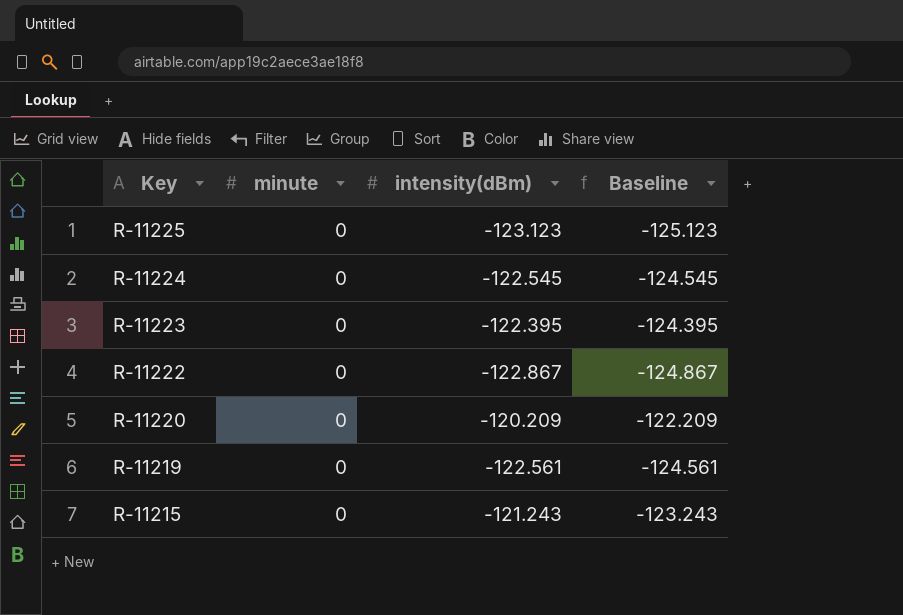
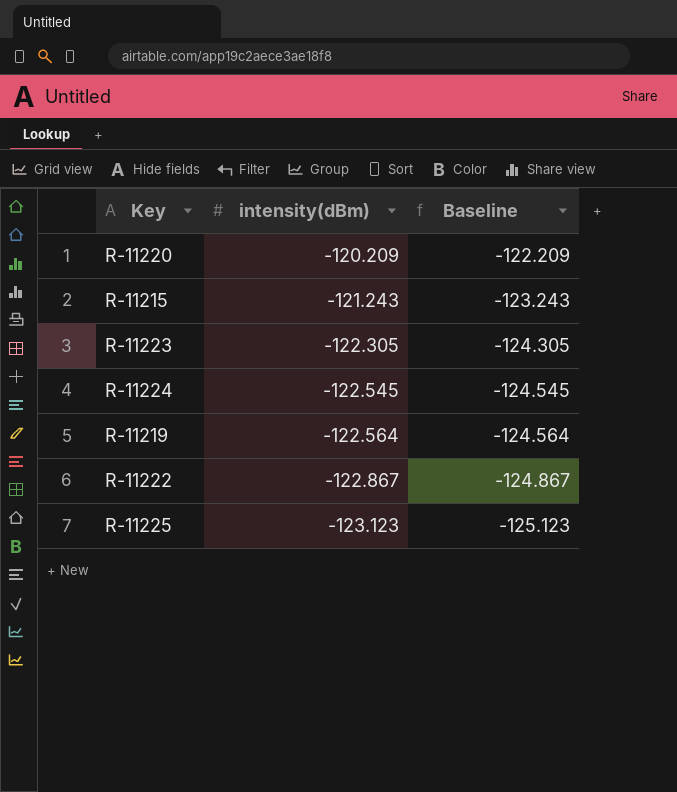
row order: Key descending -> intensity(dBm) descending
column minute | position: 2 -> none
R-11223 | intensity(dBm): -122.395 -> -122.305
R-11223 | Baseline: -124.395 -> -124.305
R-11219 | intensity(dBm): -122.561 -> -122.564
R-11219 | Baseline: -124.561 -> -124.564

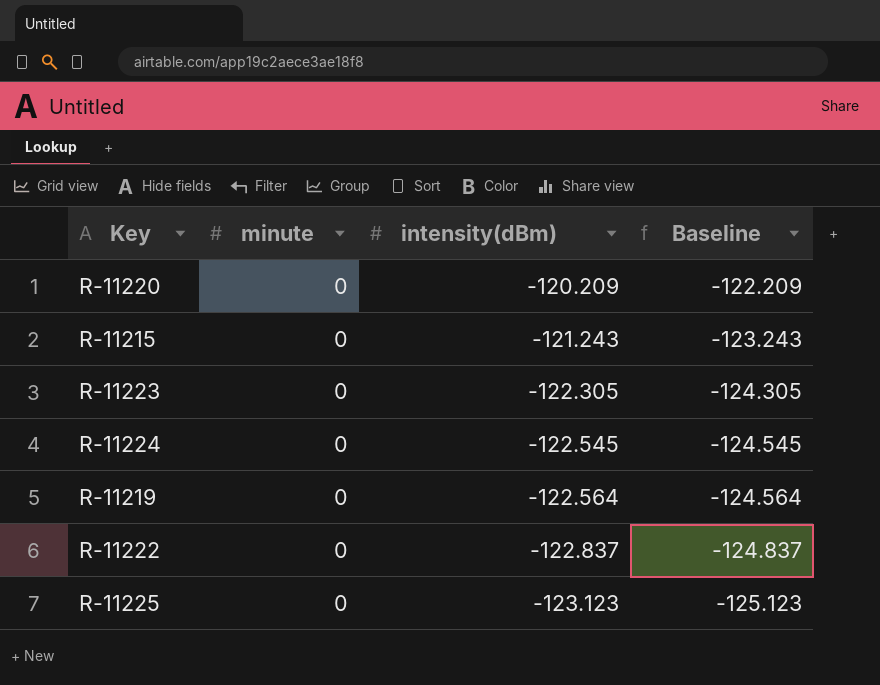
column minute | position: none -> 2
R-11222 | intensity(dBm): -122.867 -> -122.837
R-11222 | Baseline: -124.867 -> -124.837

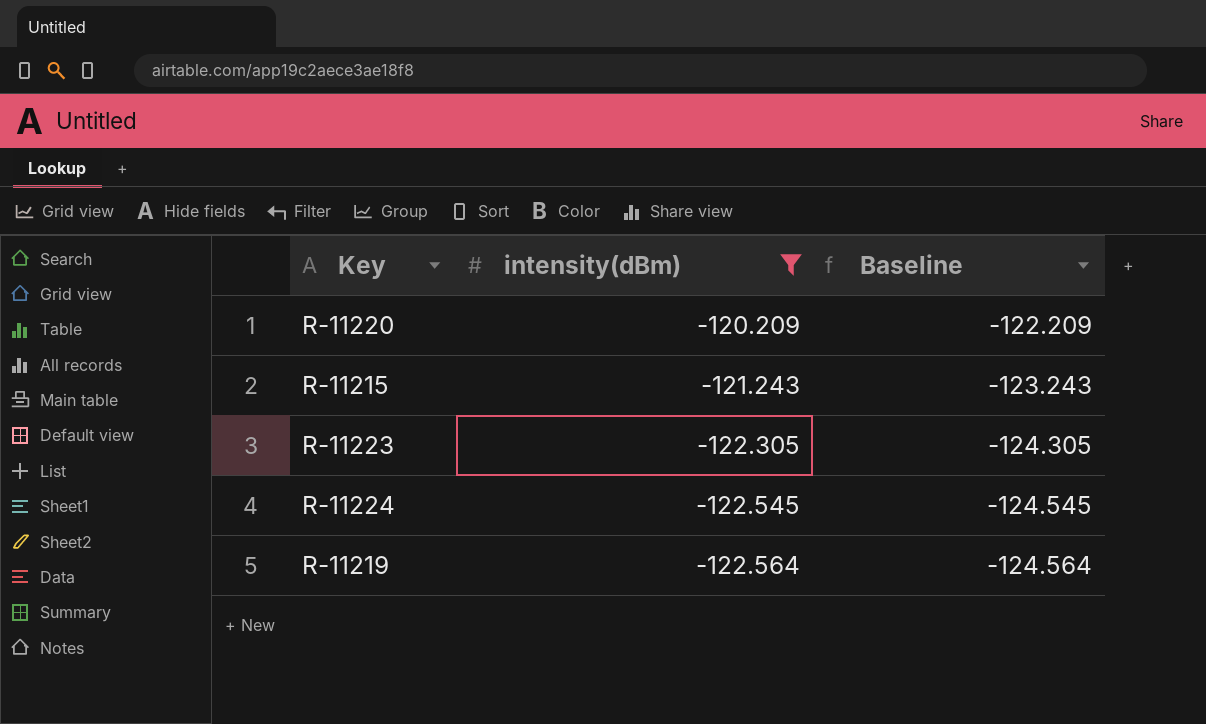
filter: none -> intensity(dBm) >= -122.564
column minute | position: 2 -> none

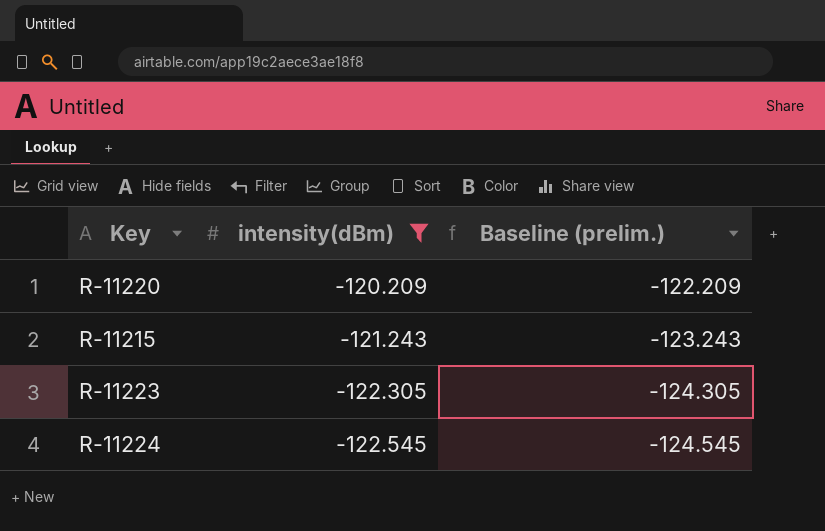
column name: Baseline -> Baseline (prelim.)
row R-11219: -122.564 | -124.564 -> none

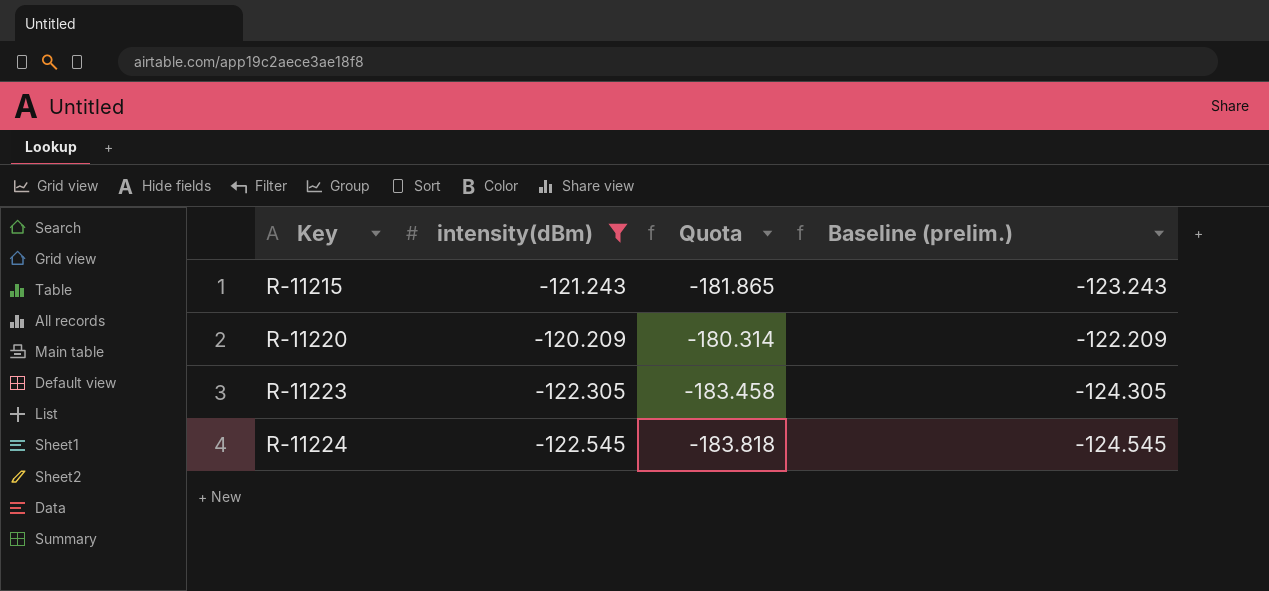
row order: intensity(dBm) descending -> Key ascending
column Quota | formula: none -> [intensity(dBm)] * 1.5

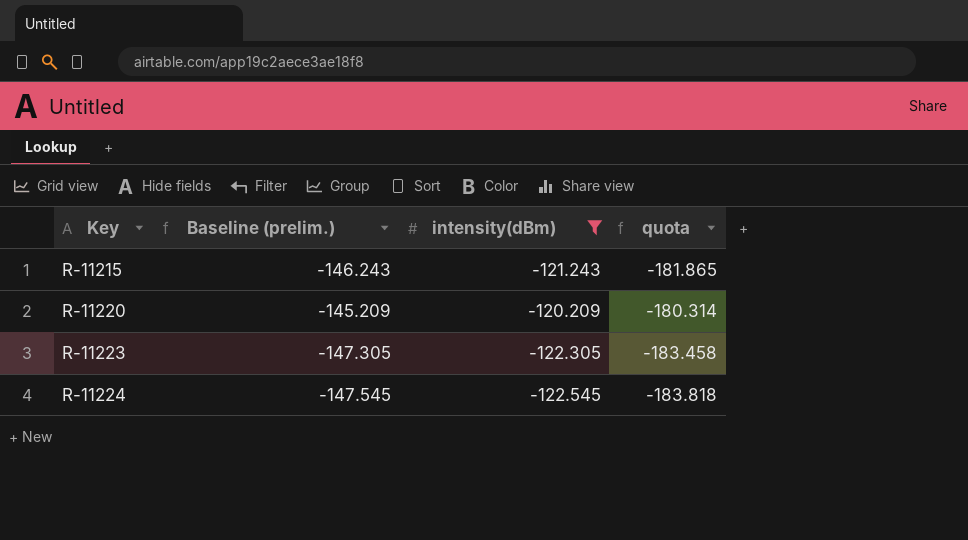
column Baseline (prelim.) | formula: [intensity(dBm)] - 2 -> [intensity(dBm)] - 25
column Baseline (prelim.) | position: 4 -> 2
column name: Quota -> quota

